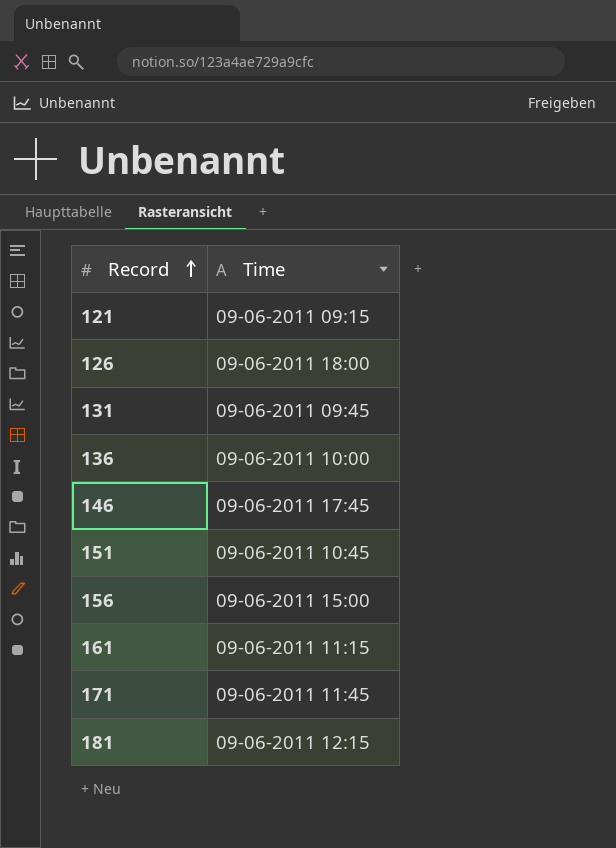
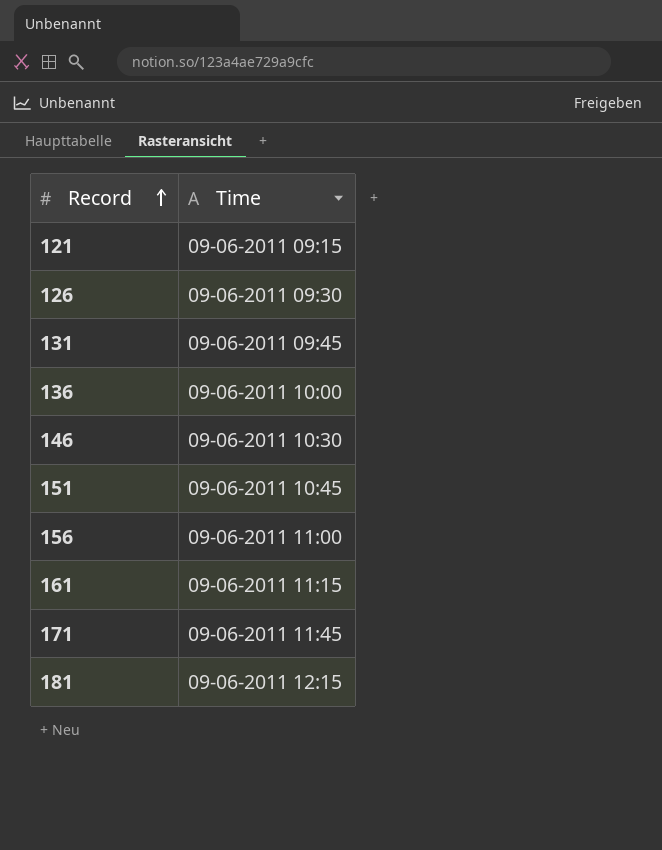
126 | Time: 09-06-2011 18:00 -> 09-06-2011 09:30
146 | Time: 09-06-2011 17:45 -> 09-06-2011 10:30
156 | Time: 09-06-2011 15:00 -> 09-06-2011 11:00

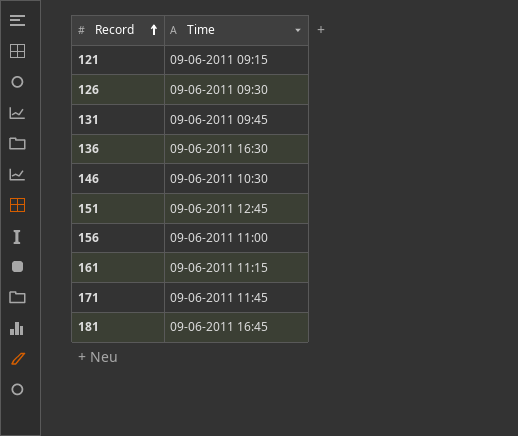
136 | Time: 09-06-2011 10:00 -> 09-06-2011 16:30
151 | Time: 09-06-2011 10:45 -> 09-06-2011 12:45
181 | Time: 09-06-2011 12:15 -> 09-06-2011 16:45

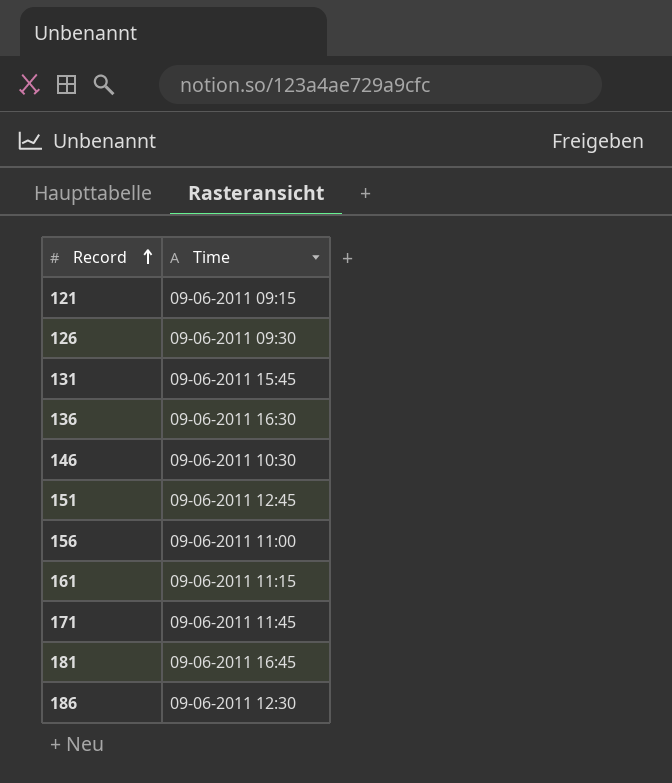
131 | Time: 09-06-2011 09:45 -> 09-06-2011 15:45
row 186: none -> 09-06-2011 12:30

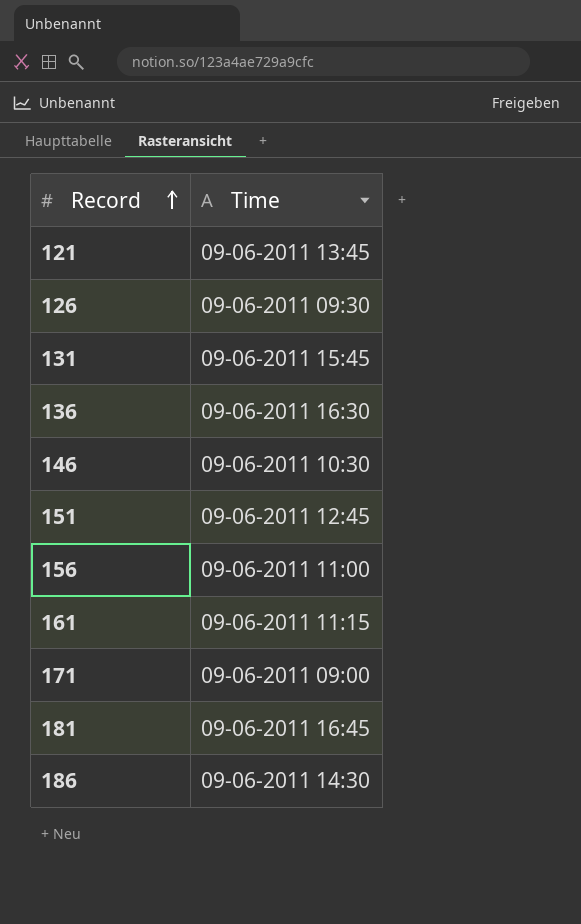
121 | Time: 09-06-2011 09:15 -> 09-06-2011 13:45
171 | Time: 09-06-2011 11:45 -> 09-06-2011 09:00
186 | Time: 09-06-2011 12:30 -> 09-06-2011 14:30

